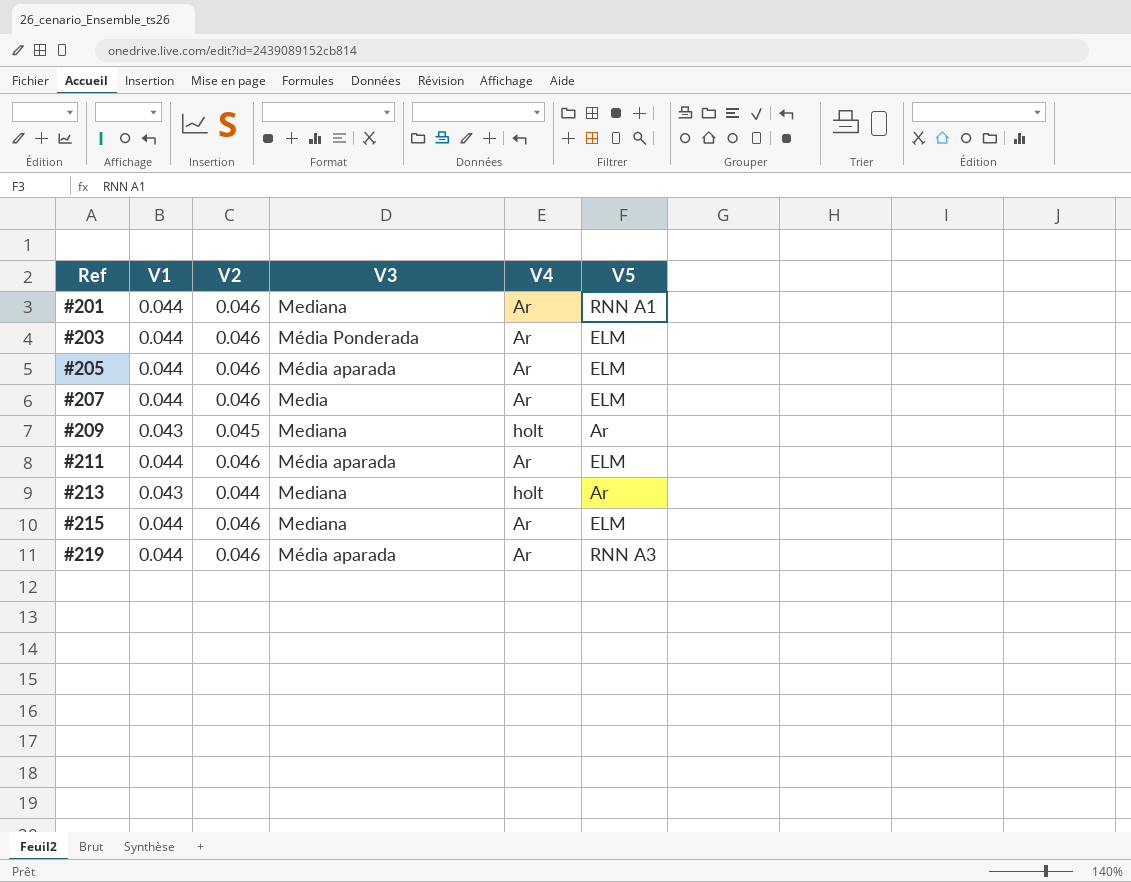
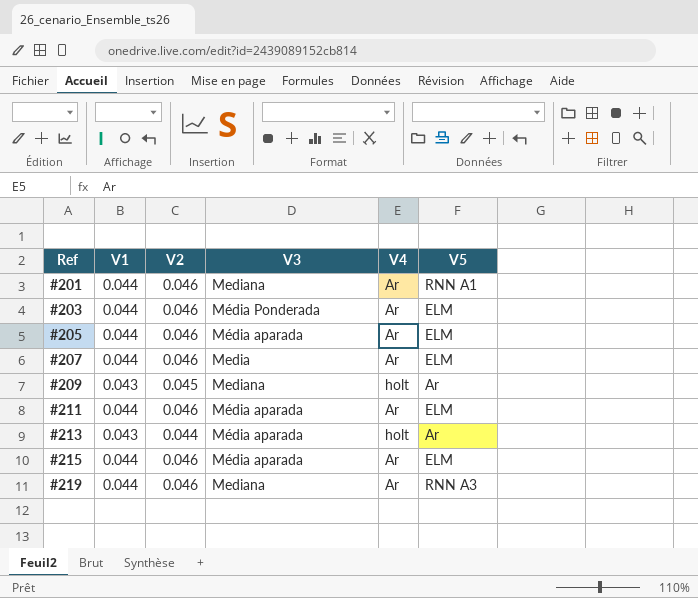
#213 | V3: Mediana -> Média aparada
#215 | V3: Mediana -> Média aparada
#219 | V3: Média aparada -> Mediana

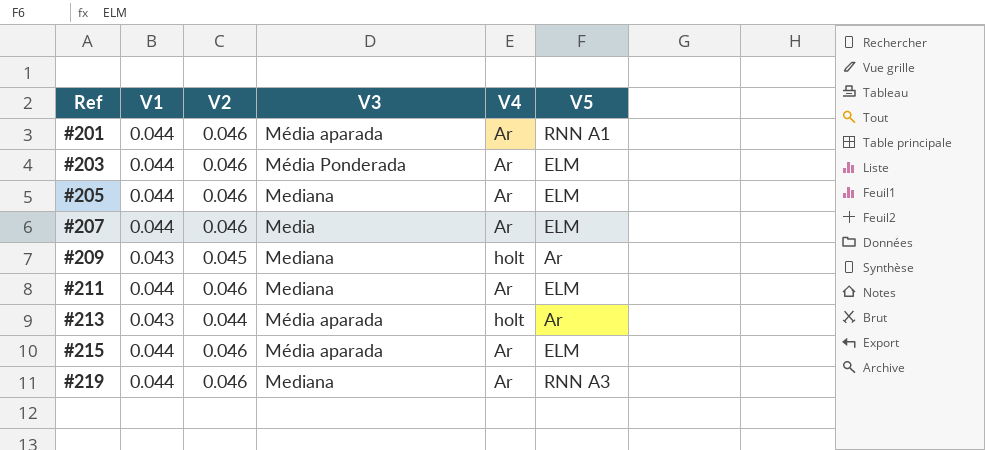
#201 | V3: Mediana -> Média aparada
#205 | V3: Média aparada -> Mediana
#211 | V3: Média aparada -> Mediana

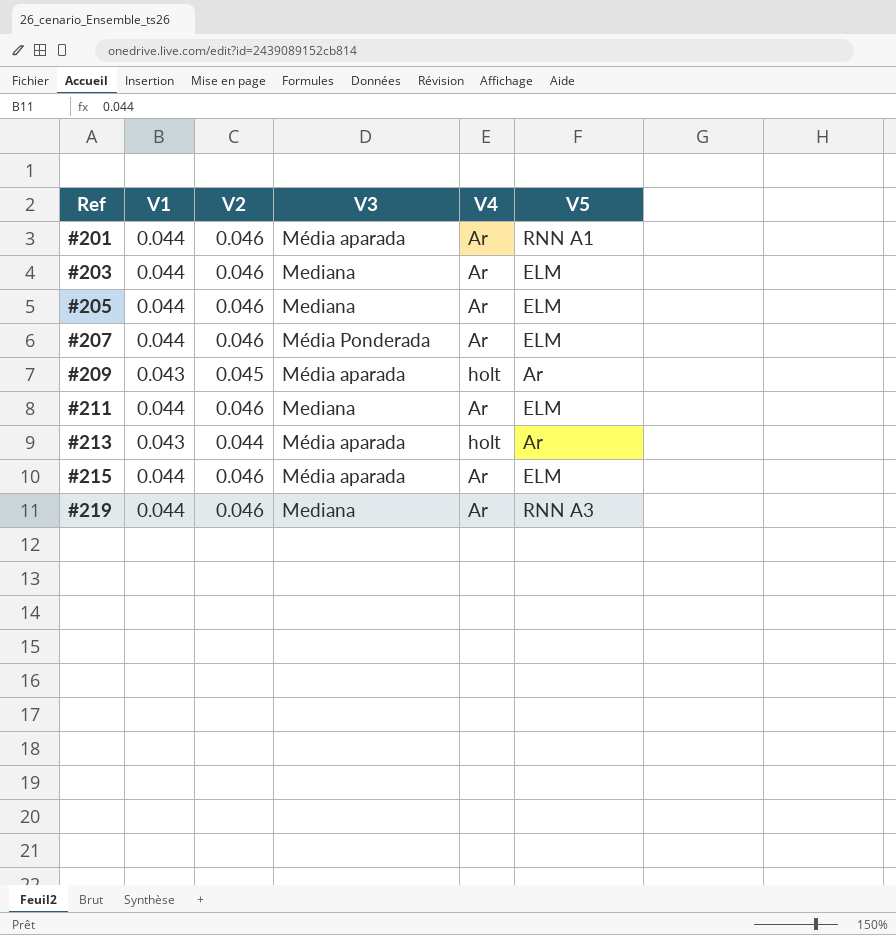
#203 | V3: Média Ponderada -> Mediana
#207 | V3: Media -> Média Ponderada
#209 | V3: Mediana -> Média aparada

